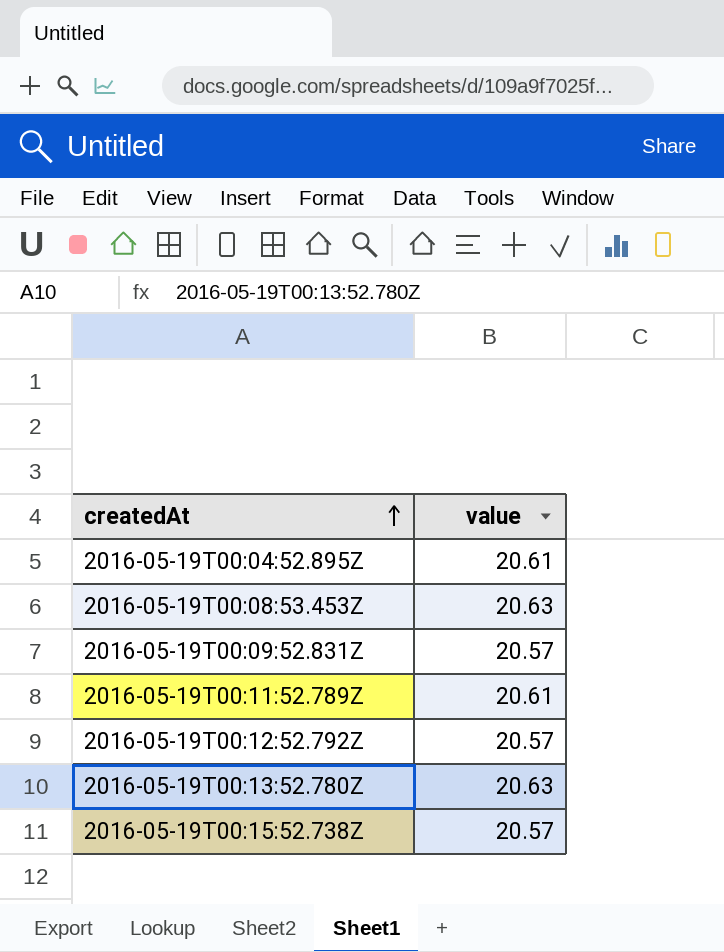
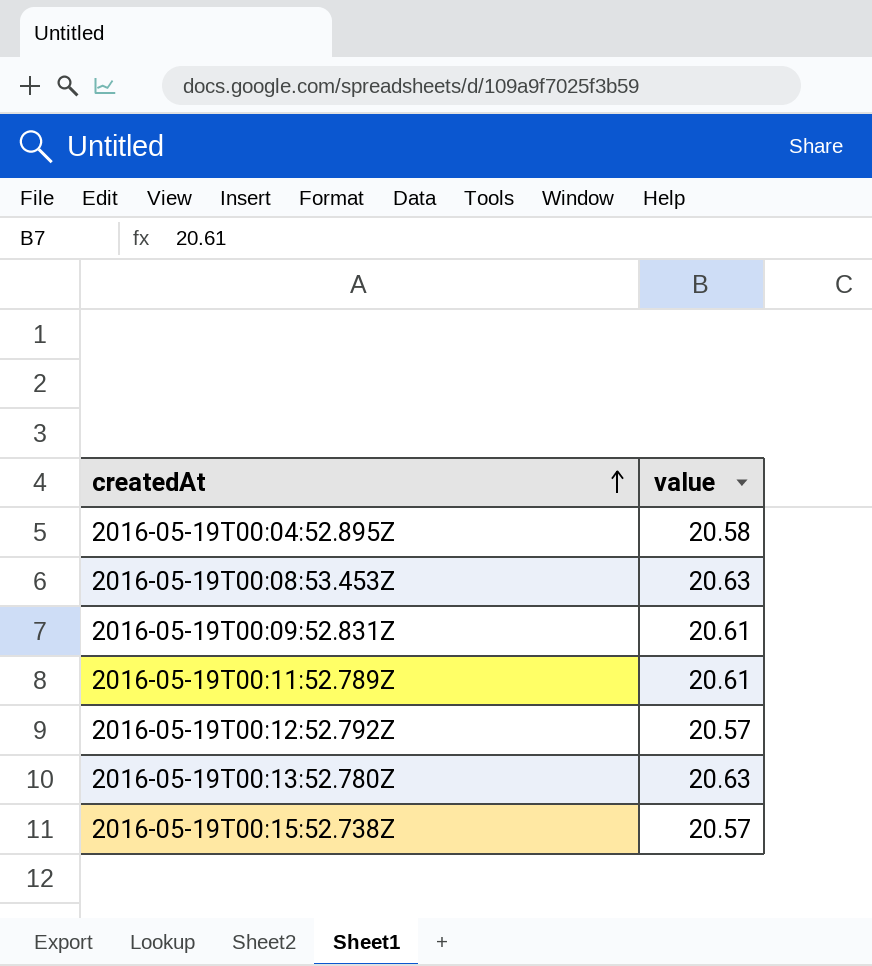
2016-05-19T00:04:52.895Z | value: 20.61 -> 20.58
2016-05-19T00:09:52.831Z | value: 20.57 -> 20.61

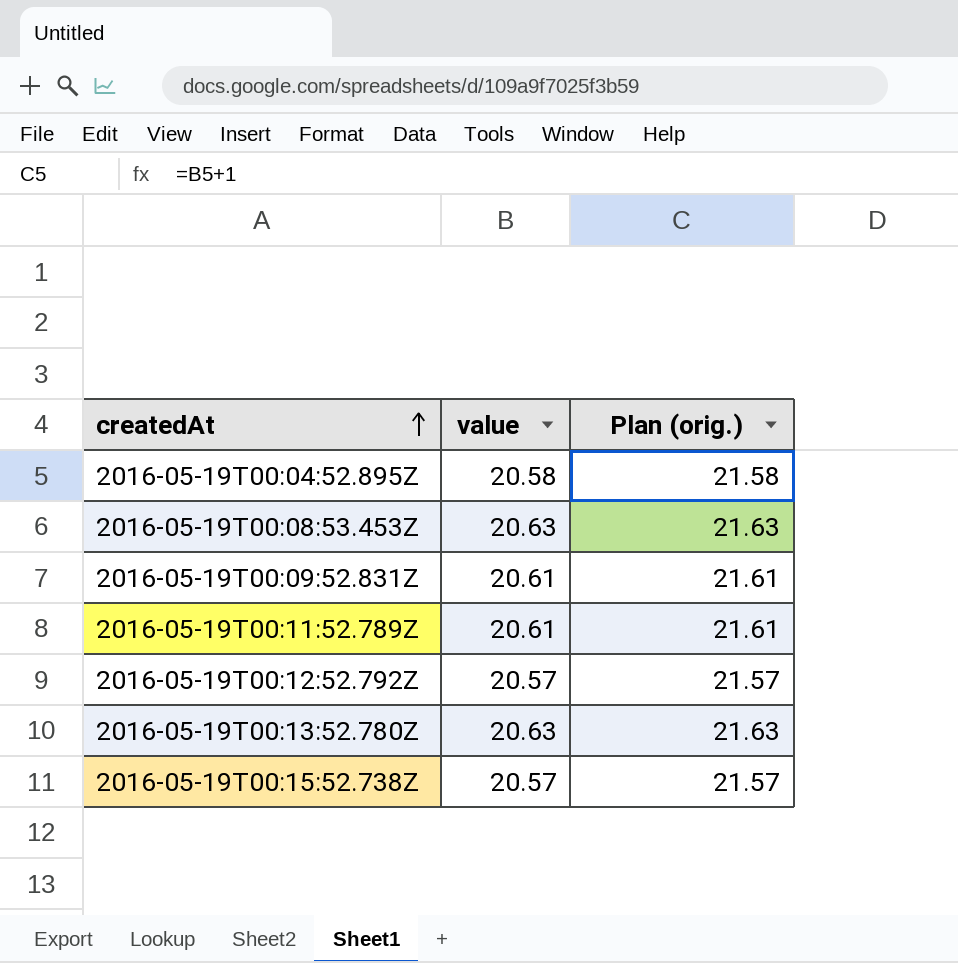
column Plan (orig.) | formula: none -> [value] + 1

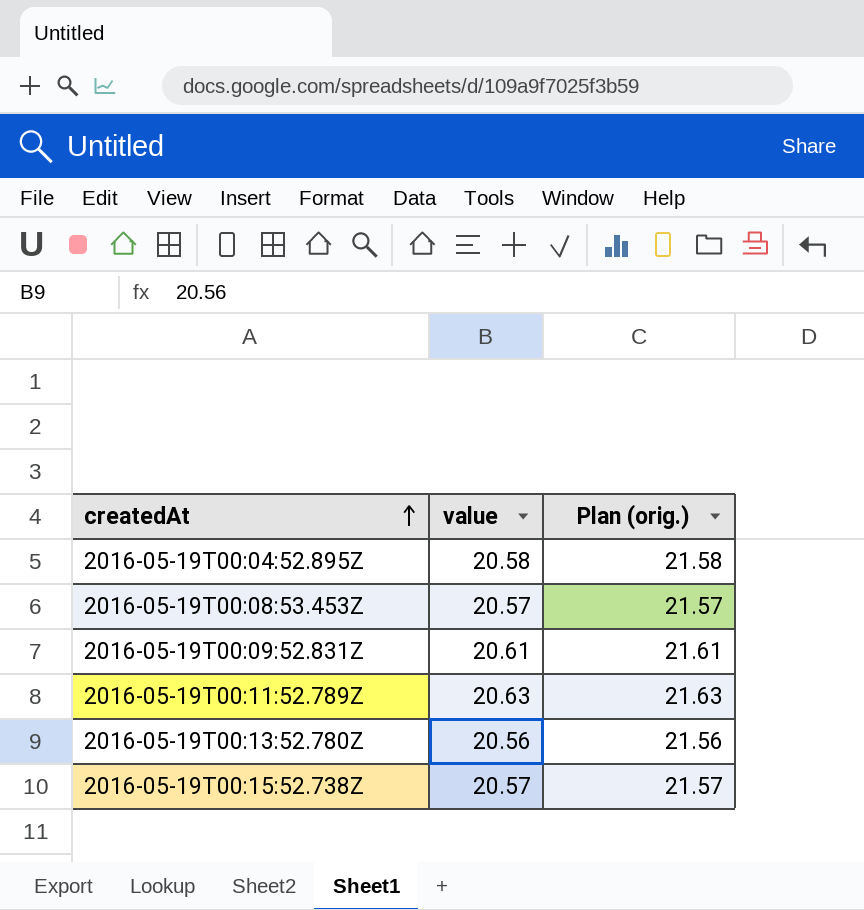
row 2016-05-19T00:12:52.792Z: 20.57 | 21.57 -> none
2016-05-19T00:08:53.453Z | value: 20.63 -> 20.57
2016-05-19T00:08:53.453Z | Plan (orig.): 21.63 -> 21.57
2016-05-19T00:11:52.789Z | value: 20.61 -> 20.63
2016-05-19T00:11:52.789Z | Plan (orig.): 21.61 -> 21.63
2016-05-19T00:13:52.780Z | value: 20.63 -> 20.56
2016-05-19T00:13:52.780Z | Plan (orig.): 21.63 -> 21.56

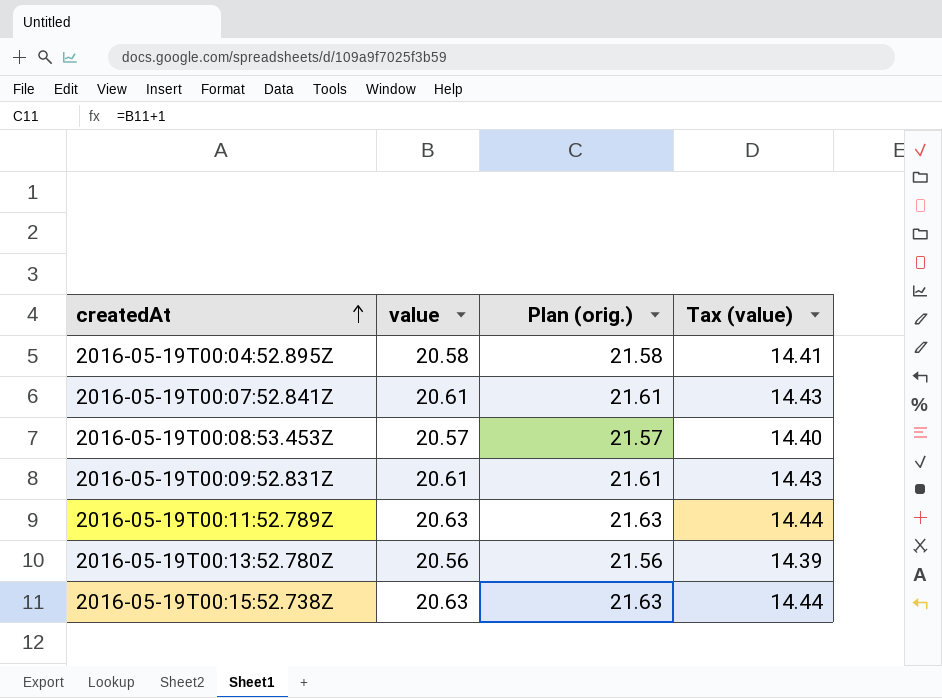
column Tax (value) | formula: none -> [value] * 0.7
row 2016-05-19T00:07:52.841Z: none -> 20.61 | 21.61 | 14.43
2016-05-19T00:15:52.738Z | value: 20.57 -> 20.63
2016-05-19T00:15:52.738Z | Plan (orig.): 21.57 -> 21.63

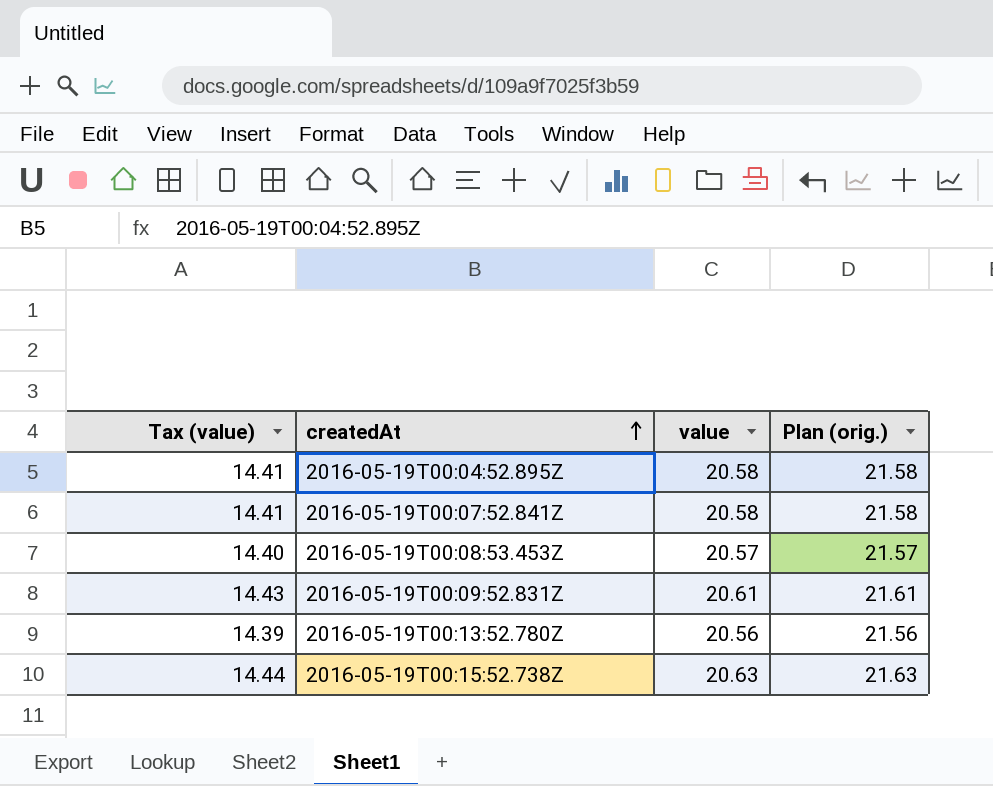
column Tax (value) | position: 4 -> 1
row 2016-05-19T00:11:52.789Z: 20.63 | 21.63 | 14.44 -> none
2016-05-19T00:07:52.841Z | Tax (value): 14.43 -> 14.41
2016-05-19T00:07:52.841Z | value: 20.61 -> 20.58
2016-05-19T00:07:52.841Z | Plan (orig.): 21.61 -> 21.58

